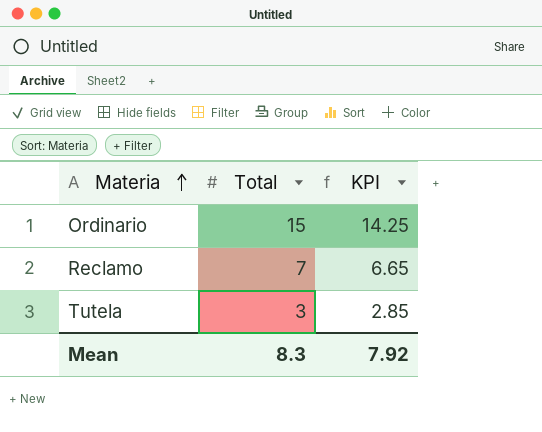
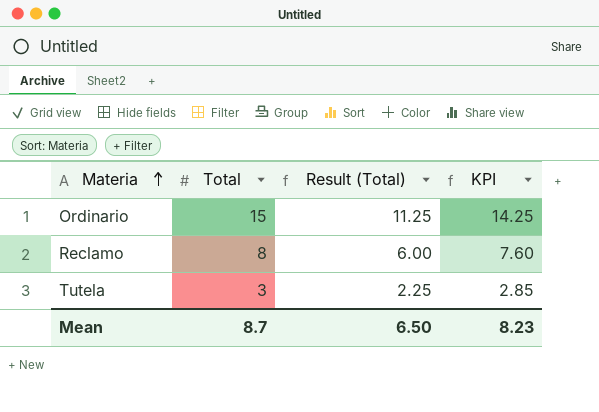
column Result (Total) | formula: none -> [Total] * 0.75
Reclamo | Total: 7 -> 8
Reclamo | KPI: 6.65 -> 7.60
Mean | Total: 8.3 -> 8.7
Mean | KPI: 7.92 -> 8.23

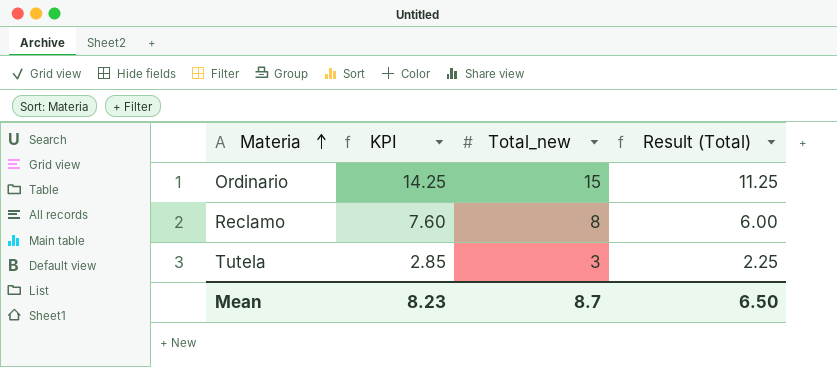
column KPI | position: 4 -> 2
column name: Total -> Total_new

